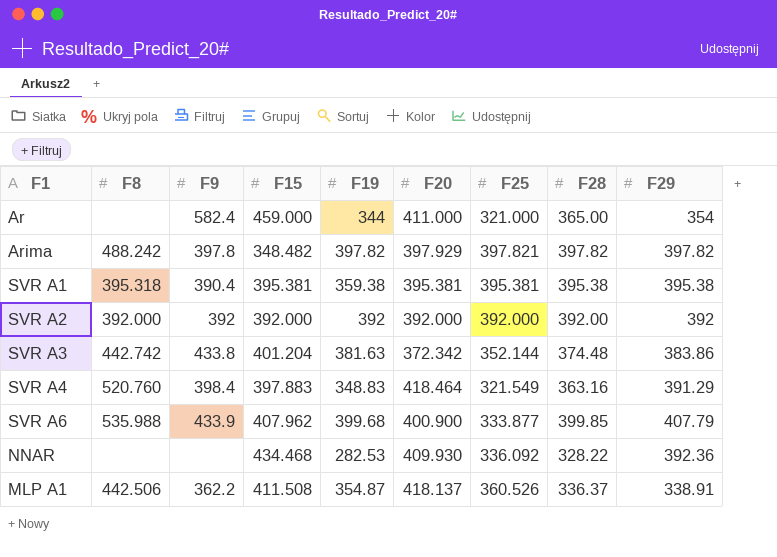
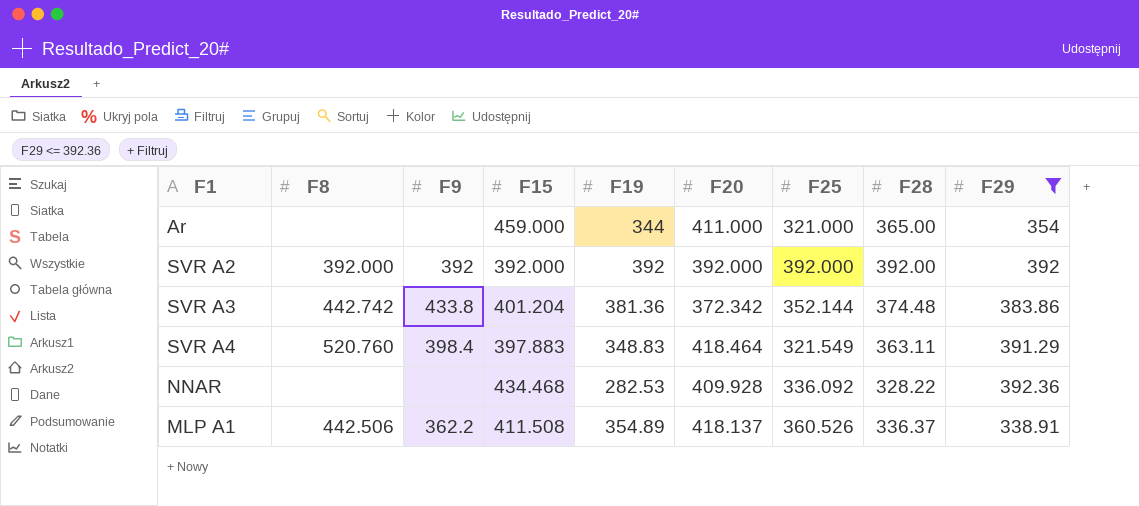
filter: none -> F29 <= 392.36
Ar | F9: 582.4 -> none
SVR A3 | F19: 381.63 -> 381.36
SVR A4 | F28: 363.16 -> 363.11
NNAR | F20: 409.930 -> 409.928
MLP A1 | F19: 354.87 -> 354.89

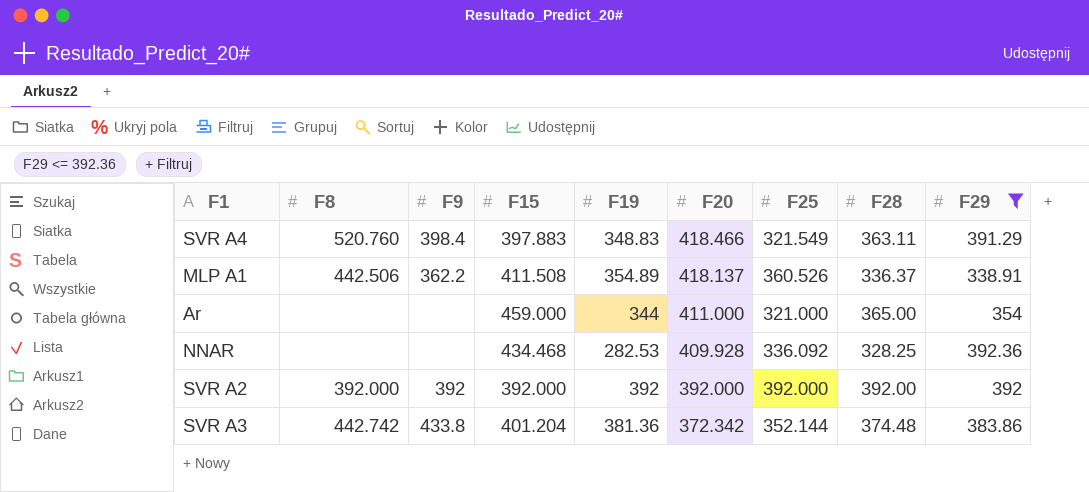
row order: none -> F20 descending
SVR A4 | F20: 418.464 -> 418.466
NNAR | F28: 328.22 -> 328.25

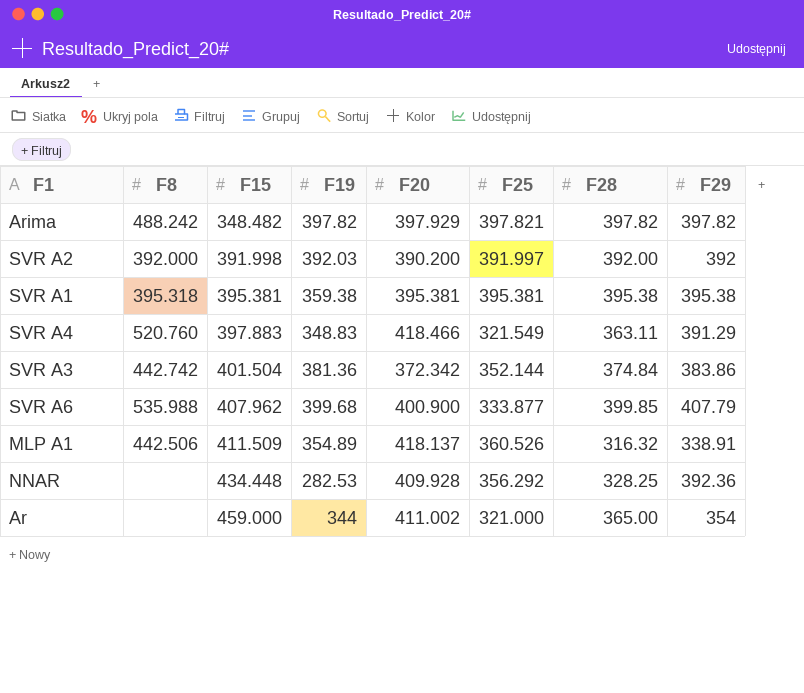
filter: F29 <= 392.36 -> none
row order: F20 descending -> F15 ascending
column F9 | position: 3 -> none
SVR A2 | F15: 392.000 -> 391.998
SVR A2 | F19: 392 -> 392.03
SVR A2 | F20: 392.000 -> 390.200
SVR A2 | F25: 392.000 -> 391.997
SVR A3 | F15: 401.204 -> 401.504
SVR A3 | F28: 374.48 -> 374.84
MLP A1 | F15: 411.508 -> 411.509
MLP A1 | F28: 336.37 -> 316.32
NNAR | F15: 434.468 -> 434.448
NNAR | F25: 336.092 -> 356.292
Ar | F20: 411.000 -> 411.002

